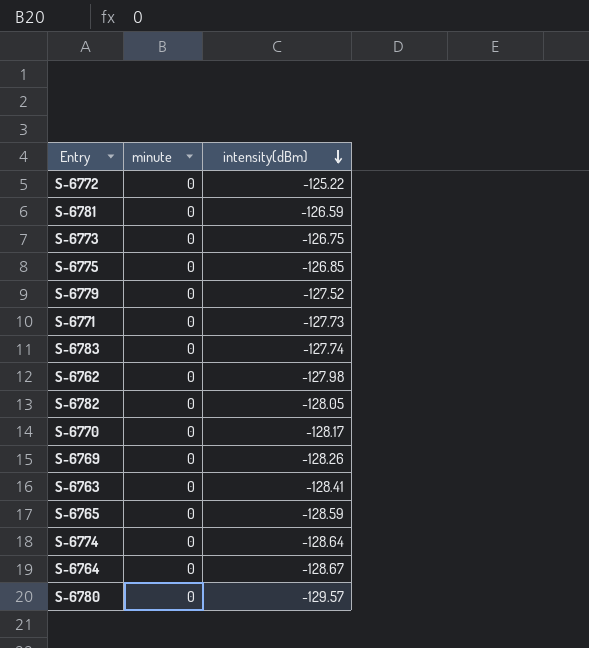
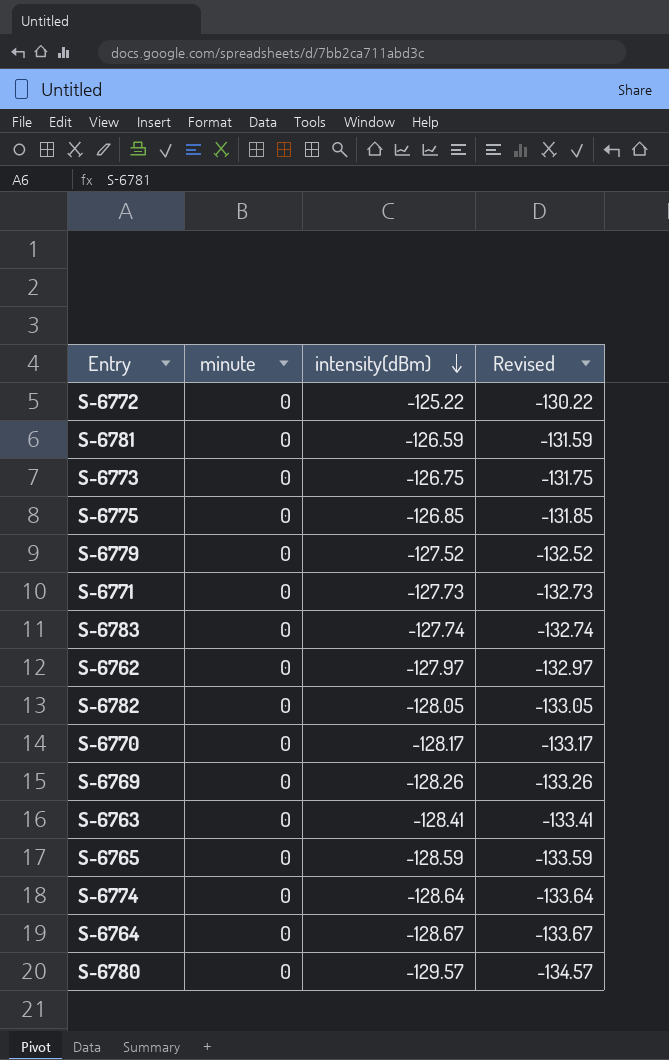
column Revised | formula: none -> [intensity(dBm)] - 5
S-6762 | intensity(dBm): -127.98 -> -127.97

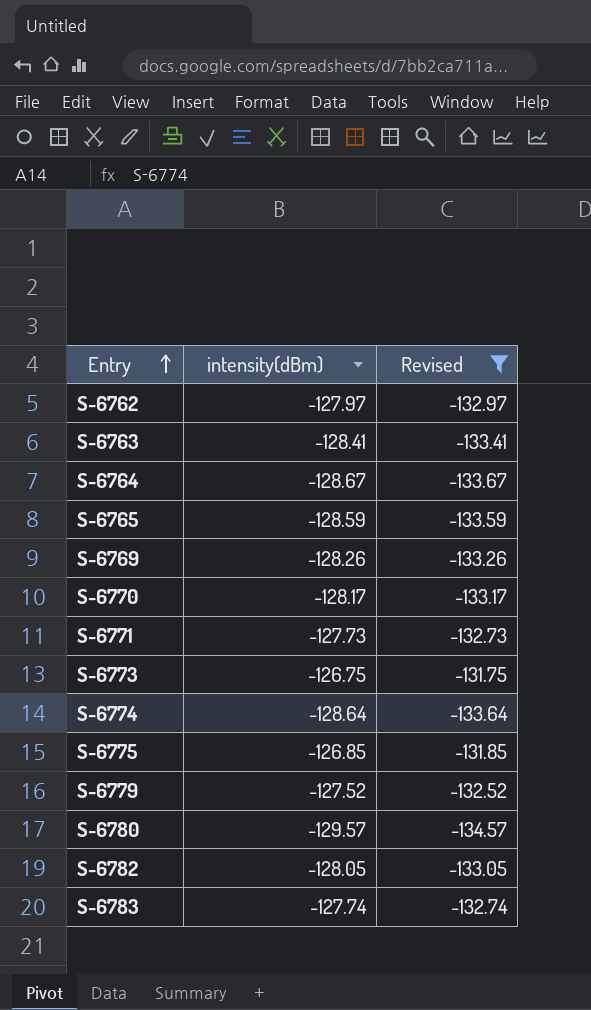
filter: none -> Revised <= -131.75
row order: intensity(dBm) descending -> Entry ascending
column minute | position: 2 -> none

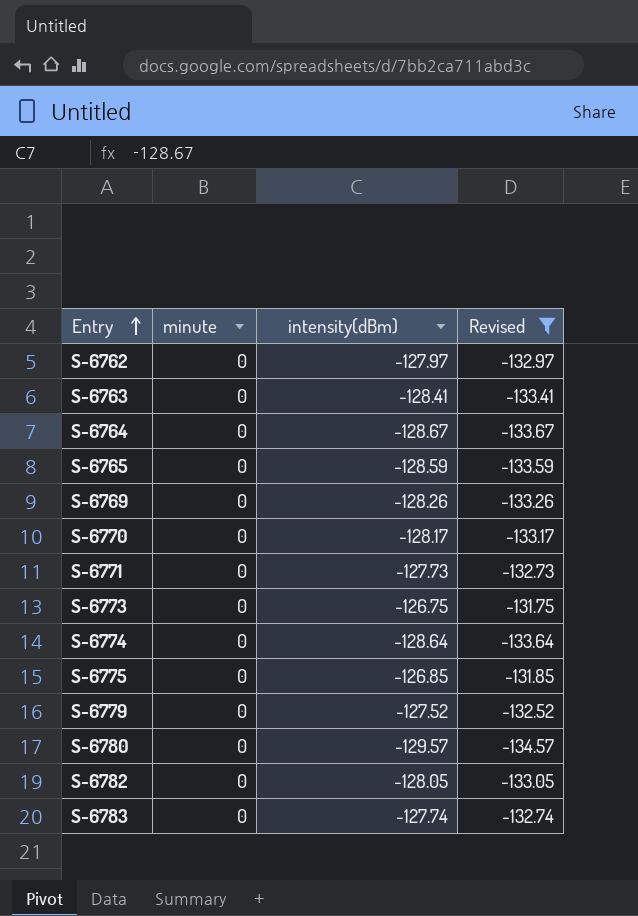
column minute | position: none -> 2

